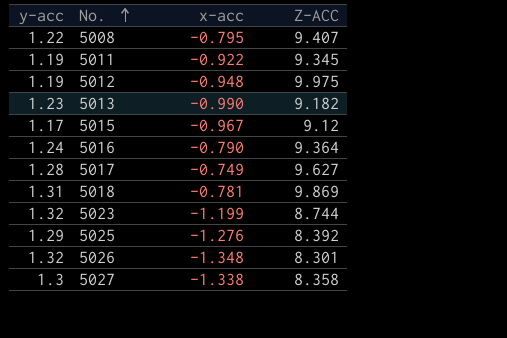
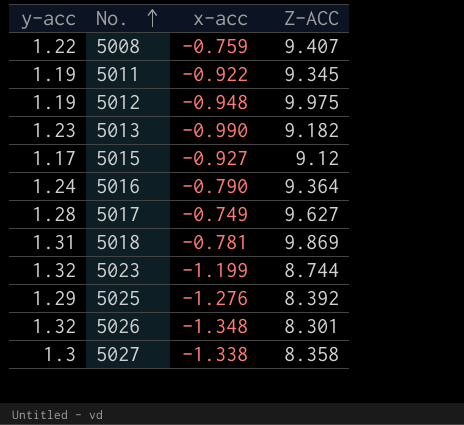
5008 | x-acc: -0.795 -> -0.759
5015 | x-acc: -0.967 -> -0.927

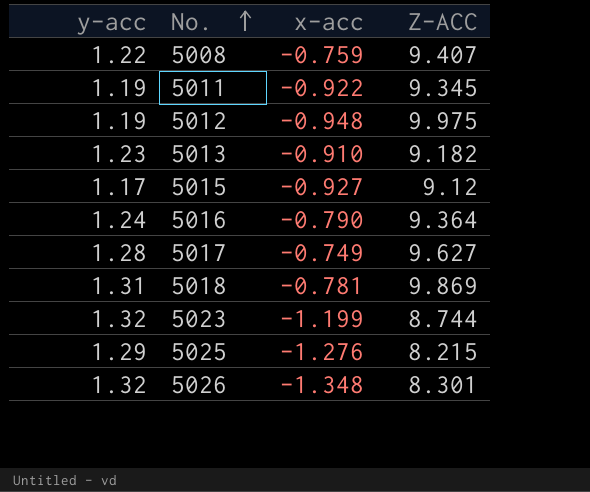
row 5027: 1.3 | -1.338 | 8.358 -> none
5013 | x-acc: -0.990 -> -0.910
5025 | Z-ACC: 8.392 -> 8.215

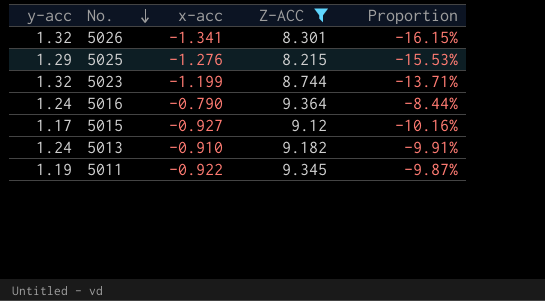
filter: none -> Z-ACC <= 9.364
row order: No. ascending -> No. descending
column Proportion | formula: none -> [x-acc] / [Z-ACC]
5026 | x-acc: -1.348 -> -1.341
5013 | y-acc: 1.23 -> 1.24

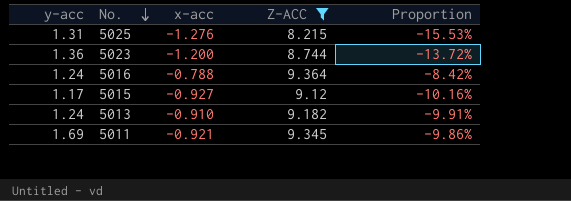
row 5026: 1.32 | -1.341 | 8.301 | -16.15% -> none
5025 | y-acc: 1.29 -> 1.31
5023 | y-acc: 1.32 -> 1.36
5023 | x-acc: -1.199 -> -1.200
5023 | Proportion: -13.71% -> -13.72%
5016 | x-acc: -0.790 -> -0.788
5016 | Proportion: -8.44% -> -8.42%
5011 | y-acc: 1.19 -> 1.69
5011 | x-acc: -0.922 -> -0.921
5011 | Proportion: -9.87% -> -9.86%

